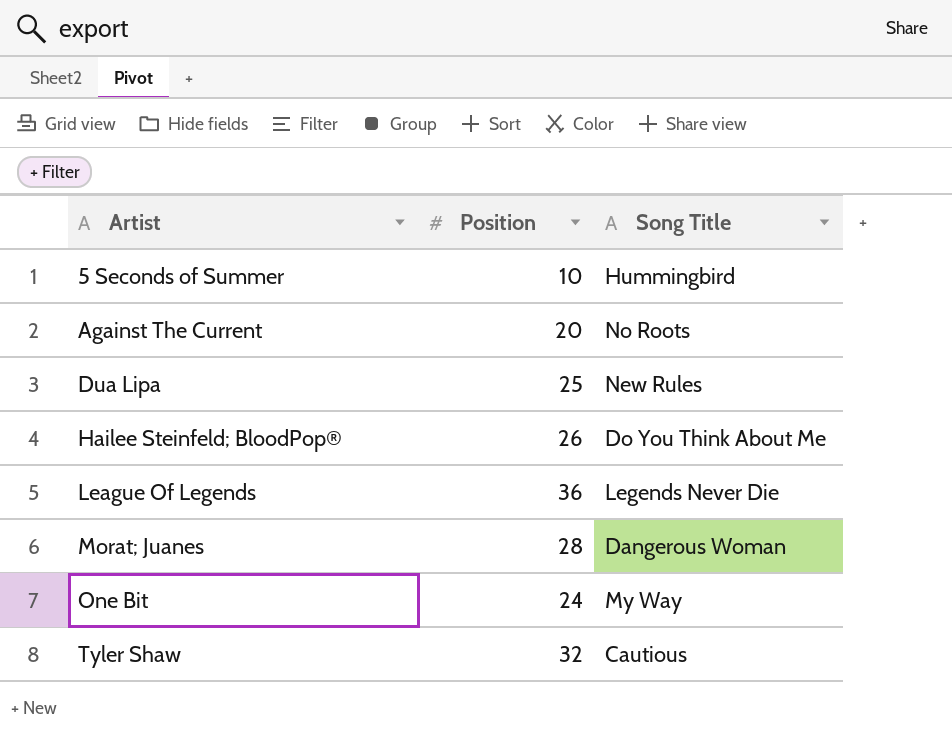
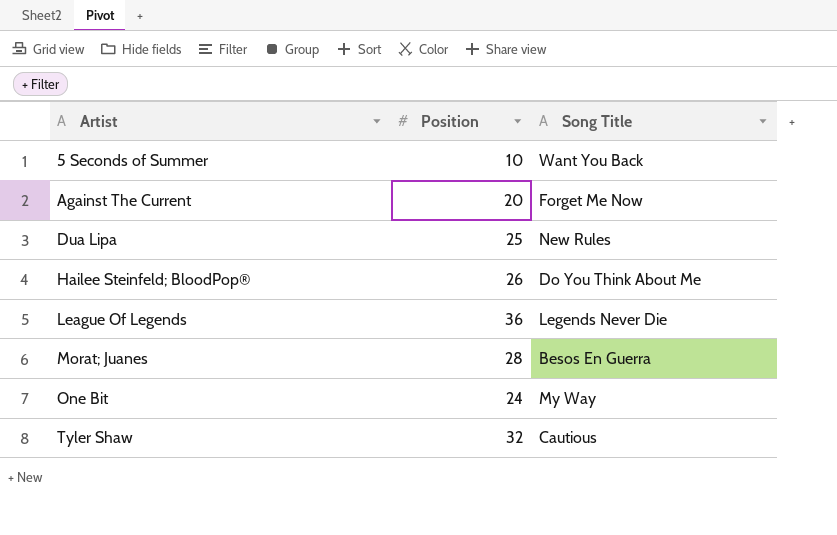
5 Seconds of Summer | Song Title: Hummingbird -> Want You Back
Against The Current | Song Title: No Roots -> Forget Me Now
Morat; Juanes | Song Title: Dangerous Woman -> Besos En Guerra

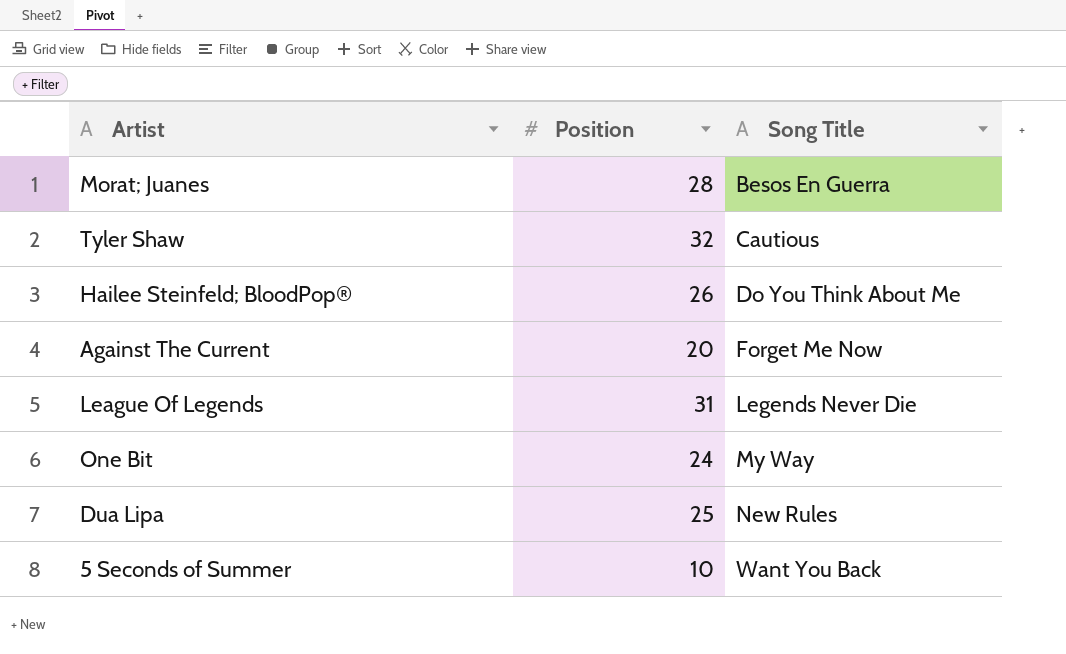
row order: Artist ascending -> Song Title ascending
League Of Legends | Position: 36 -> 31

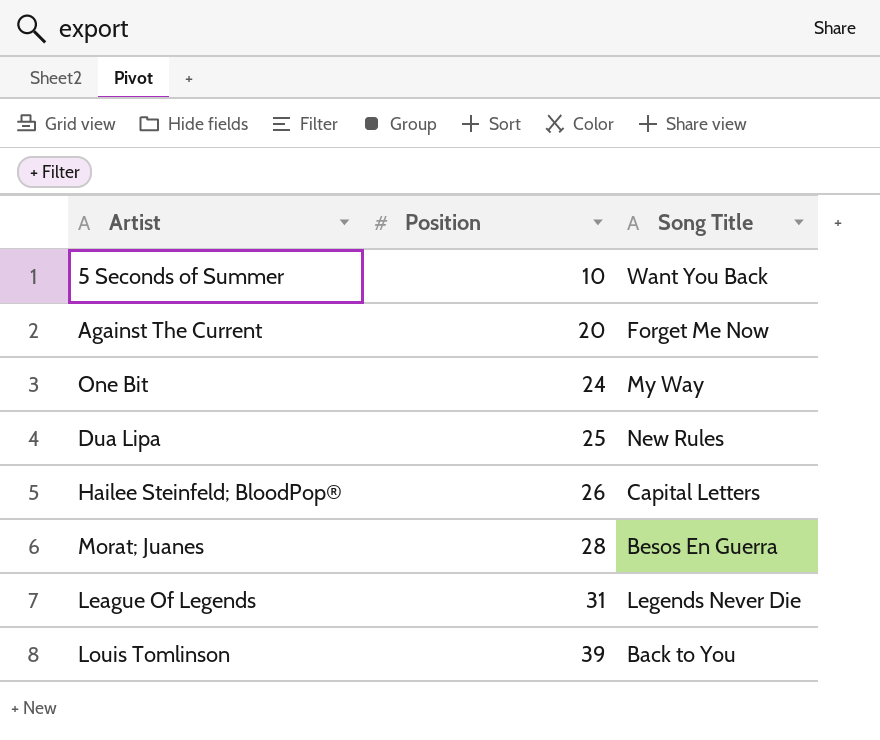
row order: Song Title ascending -> Position ascending
row Tyler Shaw: 32 | Cautious -> none
Hailee Steinfeld; BloodPop® | Song Title: Do You Think About Me -> Capital Letters
row Louis Tomlinson: none -> 39 | Back to You

